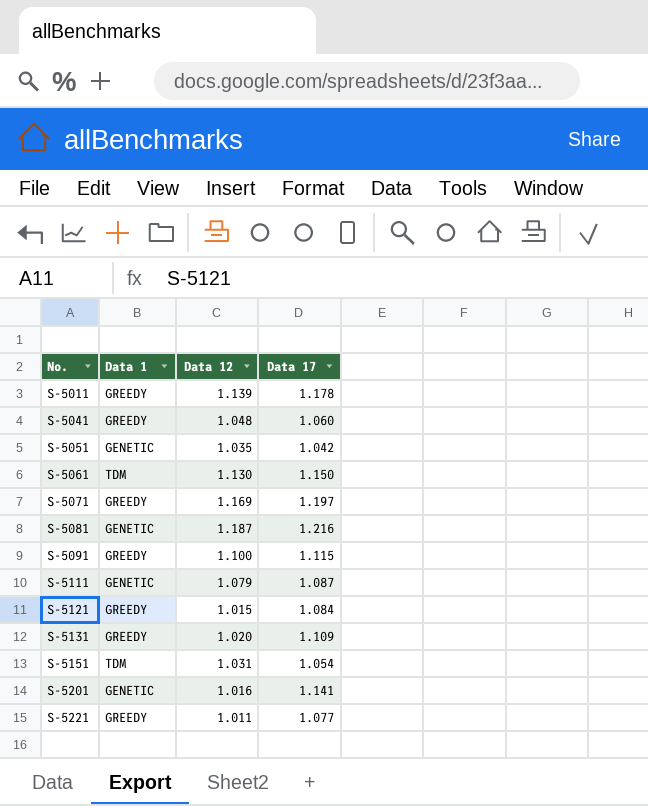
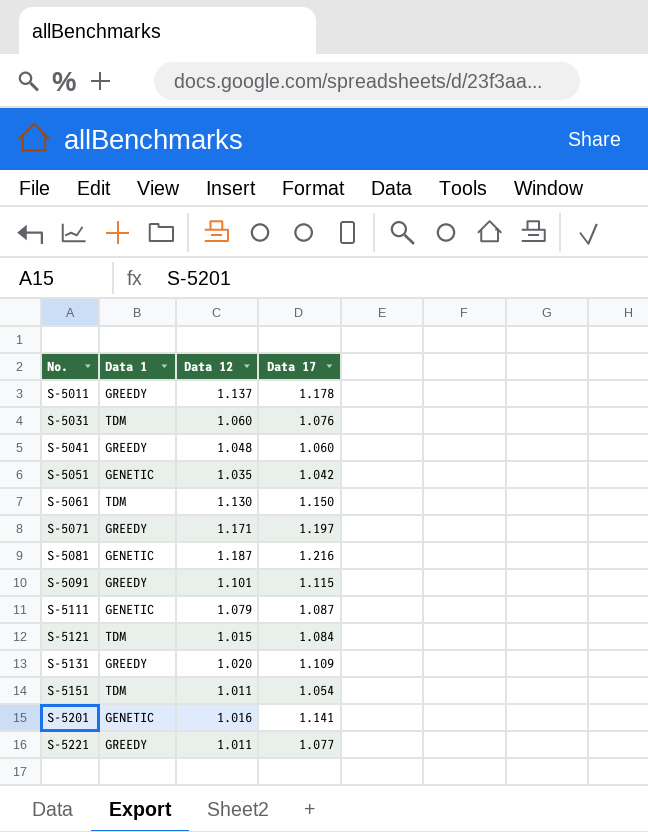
S-5011 | Data 12: 1.139 -> 1.137
row S-5031: none -> TDM | 1.060 | 1.076
S-5071 | Data 12: 1.169 -> 1.171
S-5091 | Data 12: 1.100 -> 1.101
S-5121 | Data 1: GREEDY -> TDM
S-5151 | Data 12: 1.031 -> 1.011

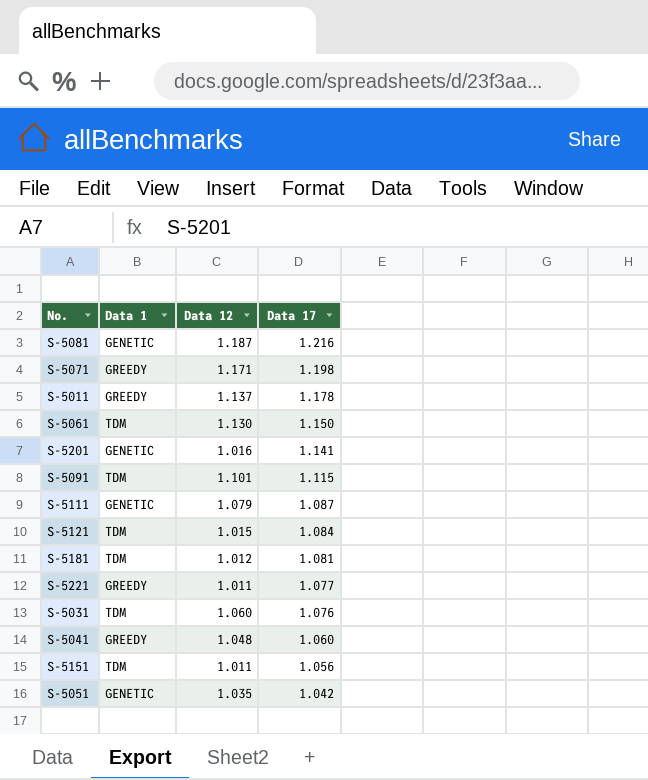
row order: No. ascending -> Data 17 descending
row S-5131: GREEDY | 1.020 | 1.109 -> none
S-5071 | Data 17: 1.197 -> 1.198
S-5091 | Data 1: GREEDY -> TDM
row S-5181: none -> TDM | 1.012 | 1.081
S-5151 | Data 17: 1.054 -> 1.056

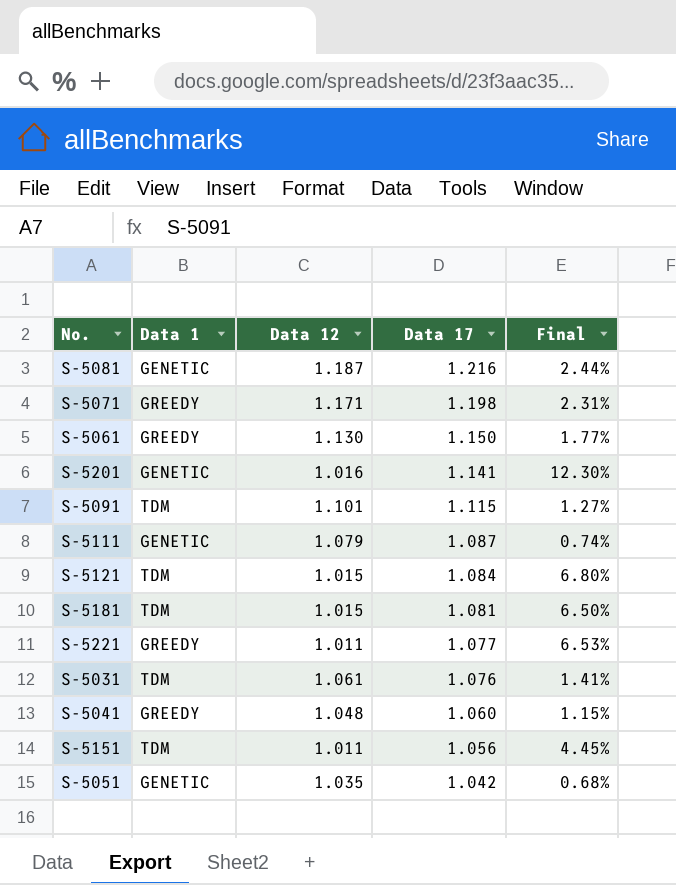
column Final | formula: none -> ([Data 17] - [Data 12]) / [Data 12]
row S-5011: GREEDY | 1.137 | 1.178 -> none
S-5061 | Data 1: TDM -> GREEDY
S-5181 | Data 12: 1.012 -> 1.015
S-5031 | Data 12: 1.060 -> 1.061

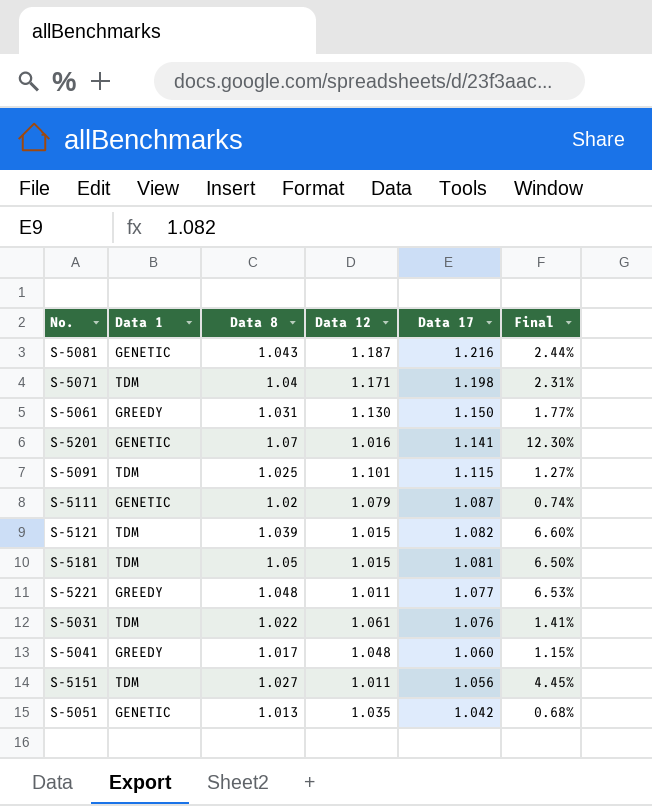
column Data 8 | position: none -> 3
S-5071 | Data 1: GREEDY -> TDM
S-5121 | Data 17: 1.084 -> 1.082
S-5121 | Final: 6.80% -> 6.60%

